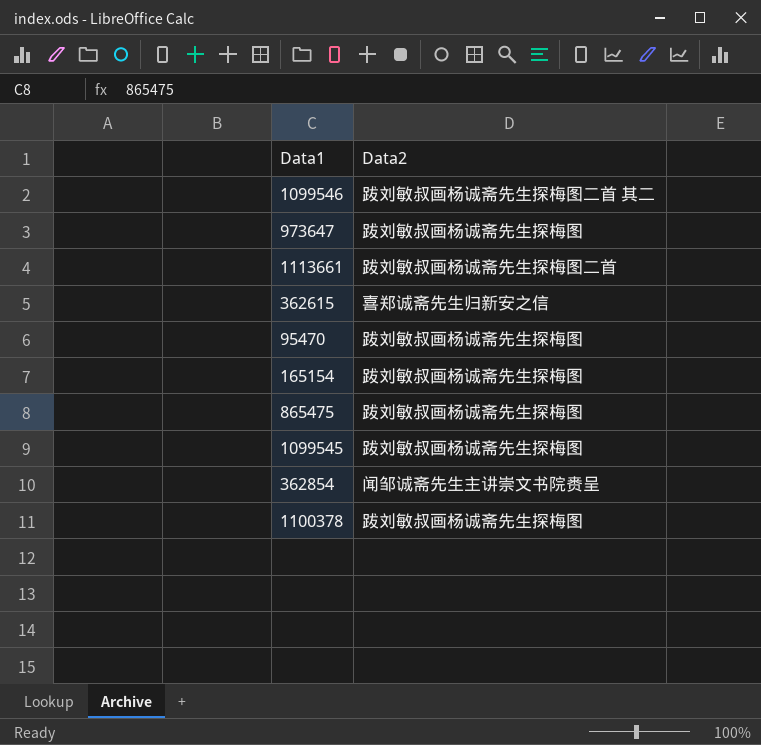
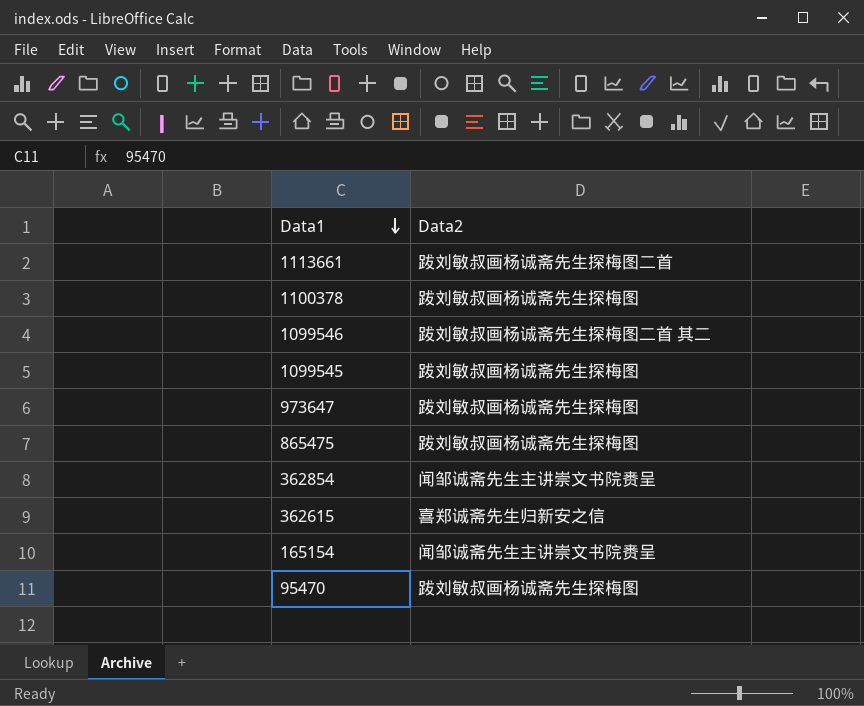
row order: none -> Data1 descending
165154 | Data2: 跋刘敏叔画杨诚斋先生探梅图 -> 闻邹诚斋先生主讲崇文书院赉呈

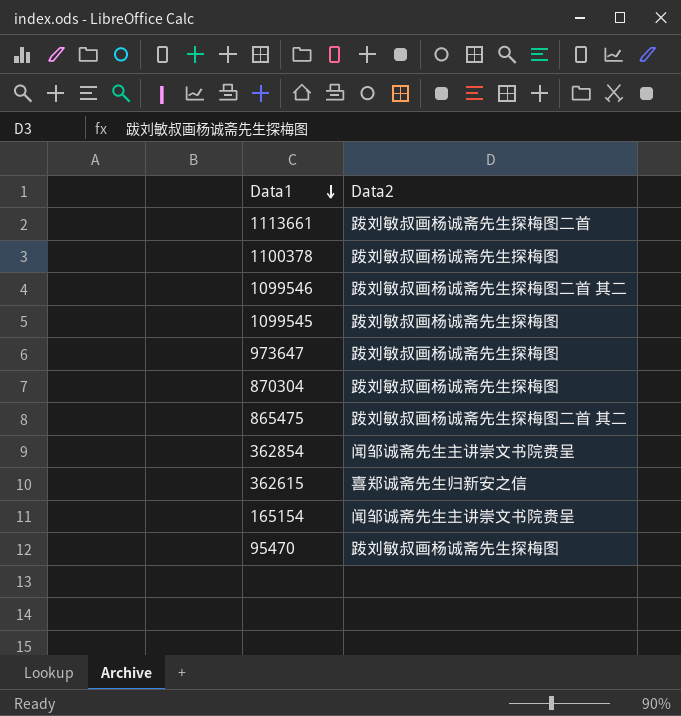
row 870304: none -> 跋刘敏叔画杨诚斋先生探梅图
865475 | Data2: 跋刘敏叔画杨诚斋先生探梅图 -> 跋刘敏叔画杨诚斋先生探梅图二首 其二

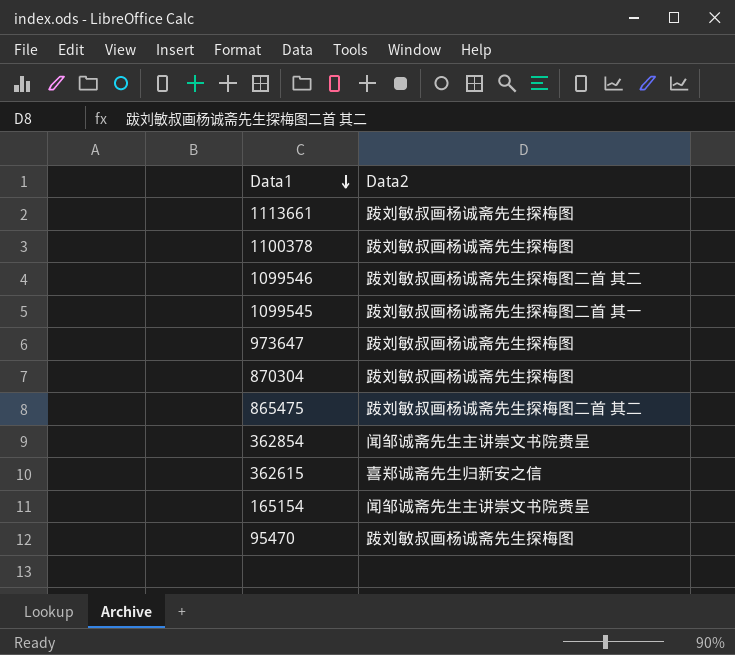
1113661 | Data2: 跋刘敏叔画杨诚斋先生探梅图二首 -> 跋刘敏叔画杨诚斋先生探梅图
1099545 | Data2: 跋刘敏叔画杨诚斋先生探梅图 -> 跋刘敏叔画杨诚斋先生探梅图二首 其一

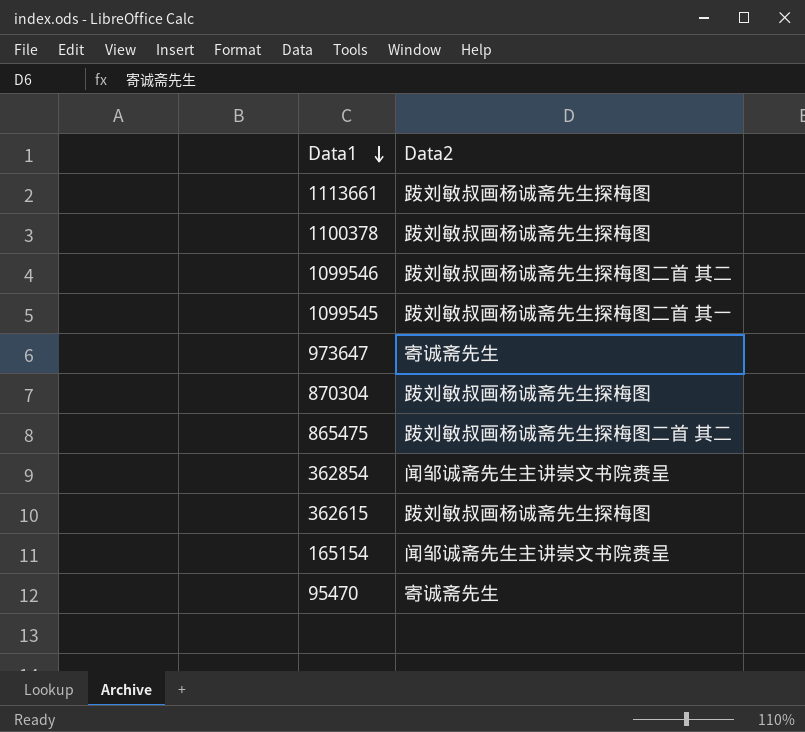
973647 | Data2: 跋刘敏叔画杨诚斋先生探梅图 -> 寄诚斋先生
362615 | Data2: 喜郑诚斋先生归新安之信 -> 跋刘敏叔画杨诚斋先生探梅图
95470 | Data2: 跋刘敏叔画杨诚斋先生探梅图 -> 寄诚斋先生

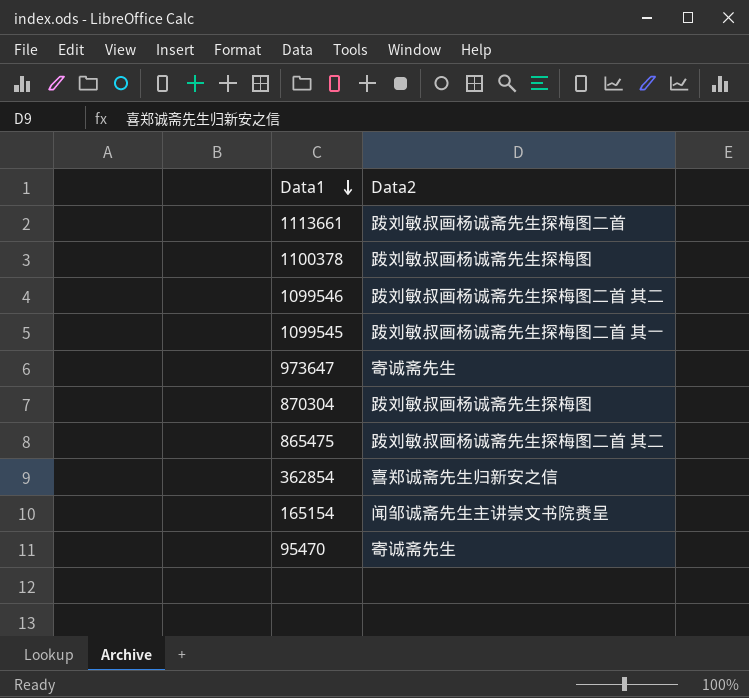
row 362615: 跋刘敏叔画杨诚斋先生探梅图 -> none
1113661 | Data2: 跋刘敏叔画杨诚斋先生探梅图 -> 跋刘敏叔画杨诚斋先生探梅图二首
362854 | Data2: 闻邹诚斋先生主讲崇文书院赉呈 -> 喜郑诚斋先生归新安之信

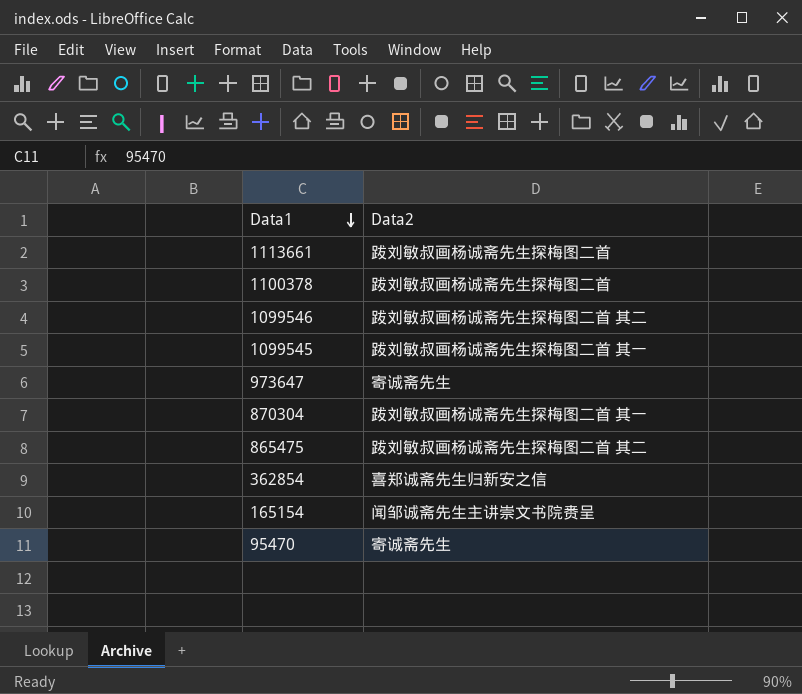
1100378 | Data2: 跋刘敏叔画杨诚斋先生探梅图 -> 跋刘敏叔画杨诚斋先生探梅图二首
870304 | Data2: 跋刘敏叔画杨诚斋先生探梅图 -> 跋刘敏叔画杨诚斋先生探梅图二首 其一

